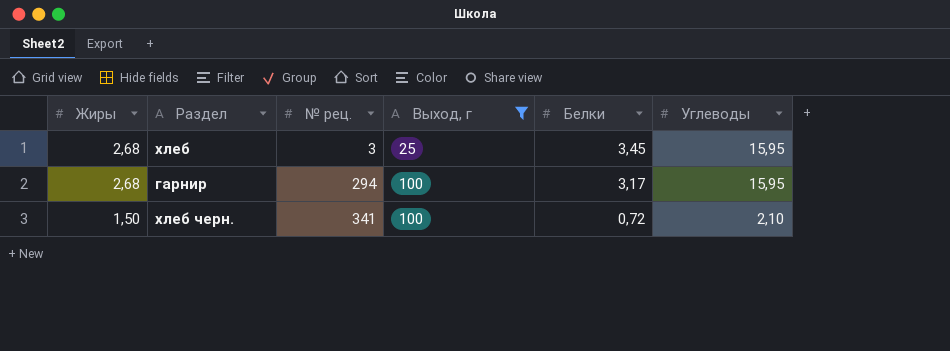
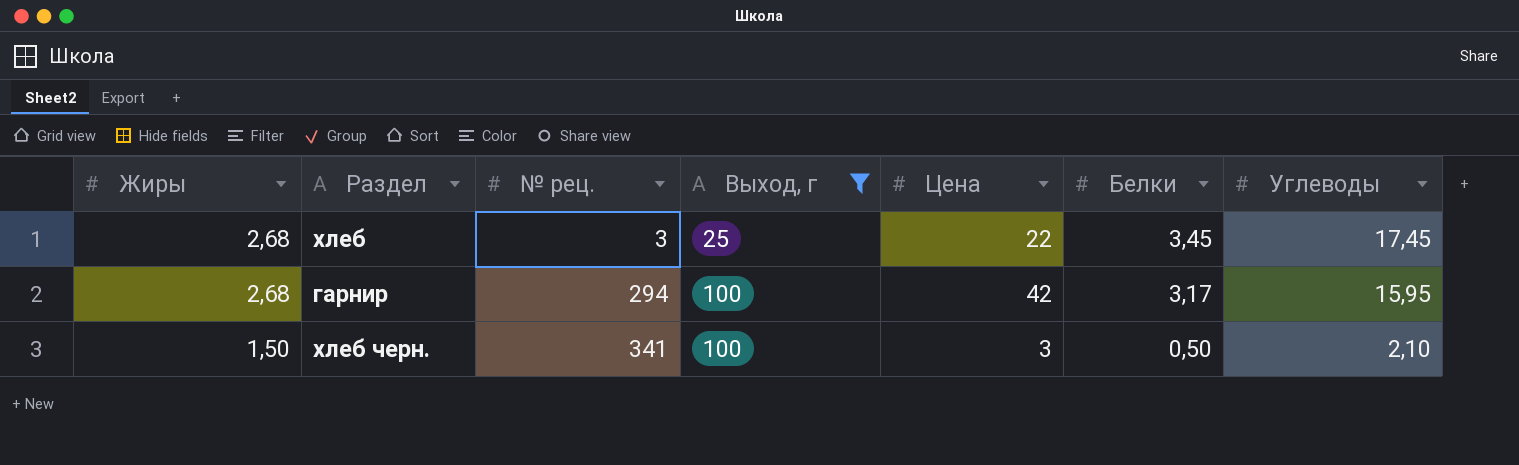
column Цена | position: none -> 5
хлеб | Углеводы: 15,95 -> 17,45
хлеб черн. | Белки: 0,72 -> 0,50

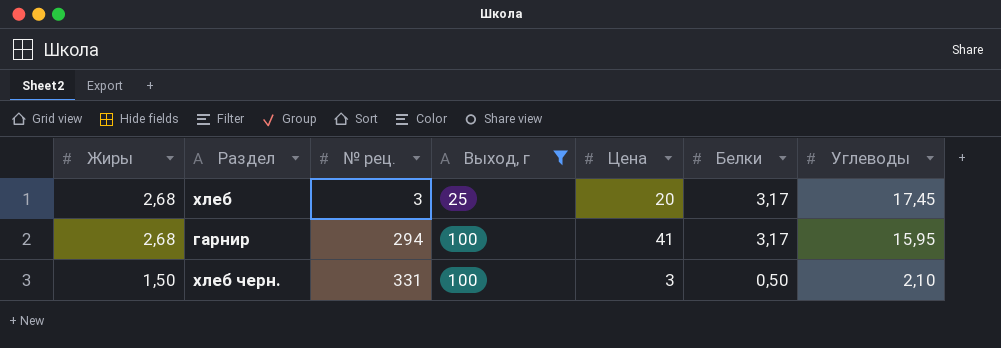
хлеб | Цена: 22 -> 20
хлеб | Белки: 3,45 -> 3,17
гарнир | Цена: 42 -> 41
хлеб черн. | № рец.: 341 -> 331

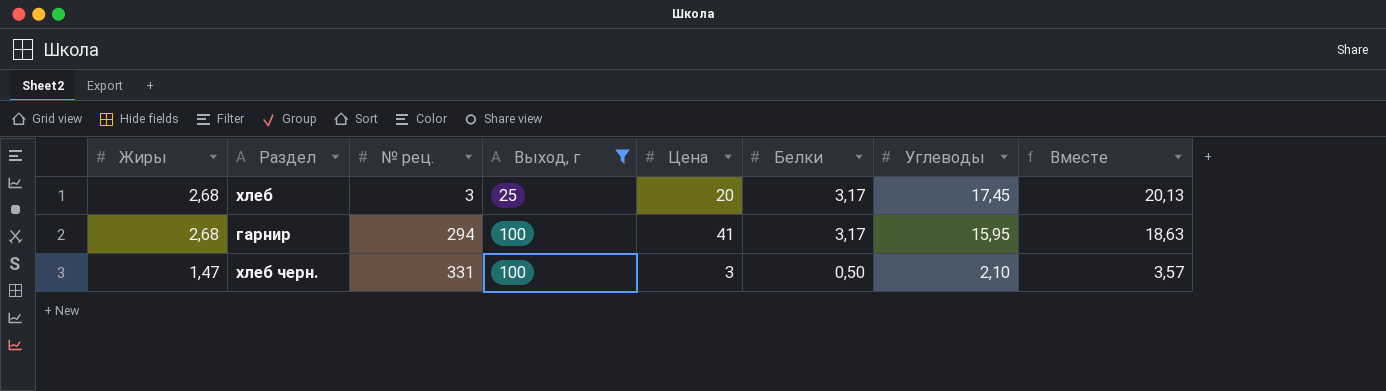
column Вместе | formula: none -> [Жиры] + [Углеводы]
хлеб черн. | Жиры: 1,50 -> 1,47

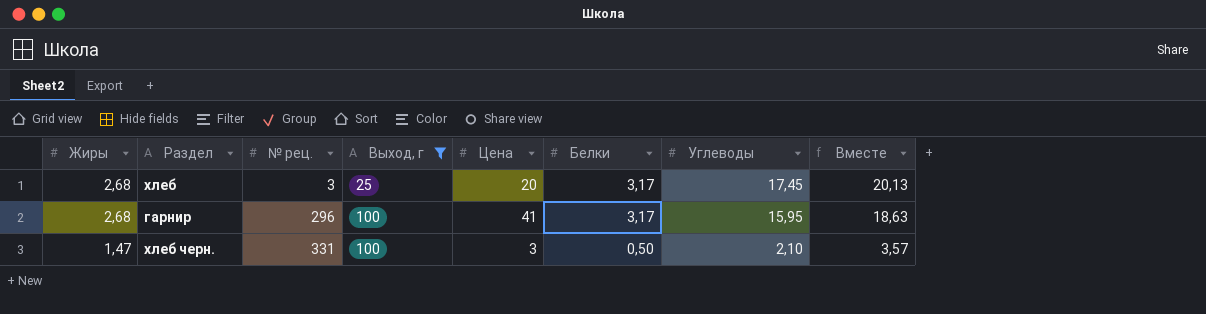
гарнир | № рец.: 294 -> 296

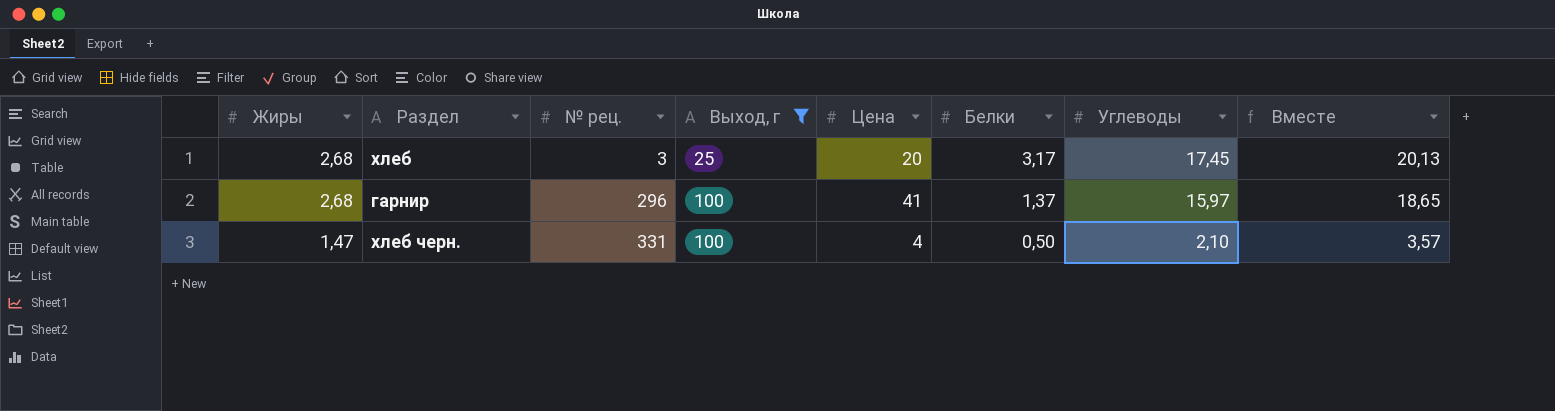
гарнир | Белки: 3,17 -> 1,37
гарнир | Углеводы: 15,95 -> 15,97
гарнир | Вместе: 18,63 -> 18,65
хлеб черн. | Цена: 3 -> 4

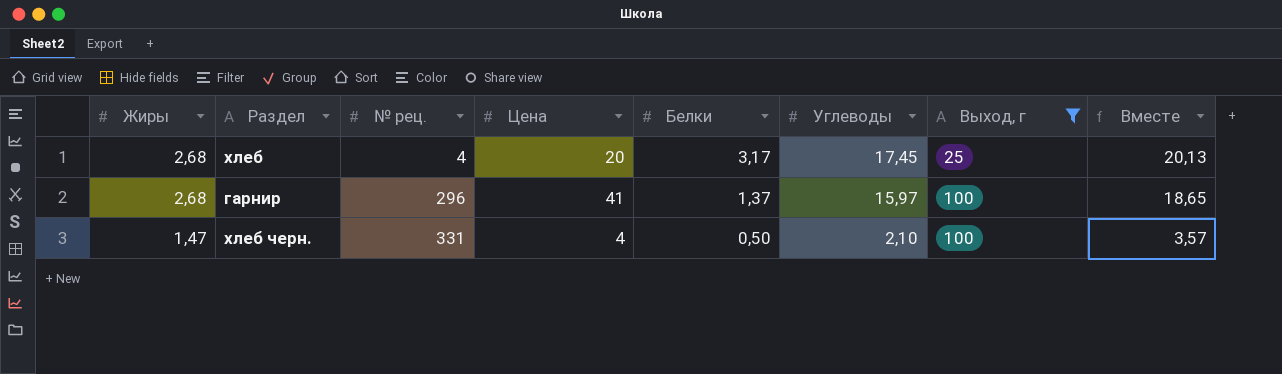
column Выход, г | position: 4 -> 7
хлеб | № рец.: 3 -> 4

